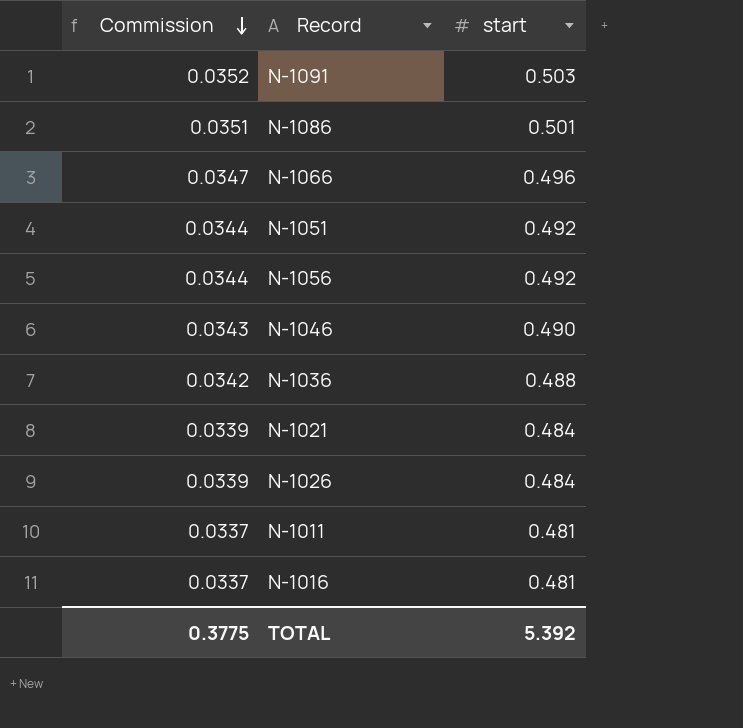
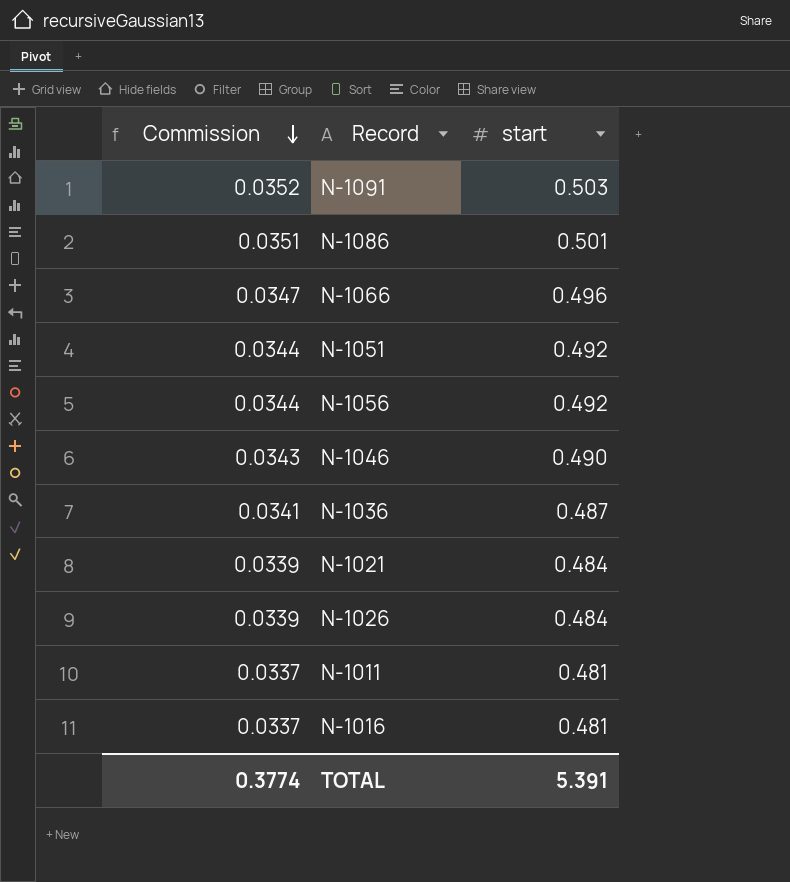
N-1036 | Commission: 0.0342 -> 0.0341
N-1036 | start: 0.488 -> 0.487
TOTAL | Commission: 0.3775 -> 0.3774
TOTAL | start: 5.392 -> 5.391

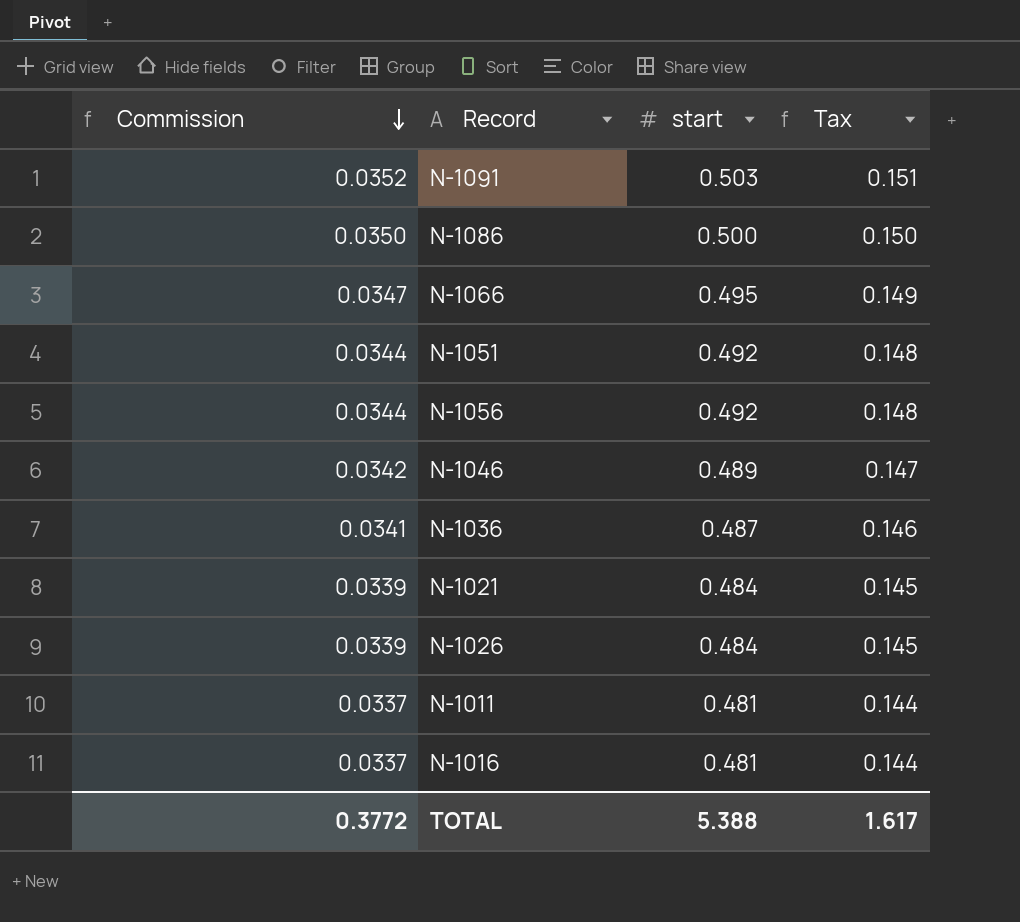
column Tax | formula: none -> [start] * 0.3
N-1086 | Commission: 0.0351 -> 0.0350
N-1086 | start: 0.501 -> 0.500
N-1066 | start: 0.496 -> 0.495
N-1046 | Commission: 0.0343 -> 0.0342
N-1046 | start: 0.490 -> 0.489
TOTAL | Commission: 0.3774 -> 0.3772
TOTAL | start: 5.391 -> 5.388

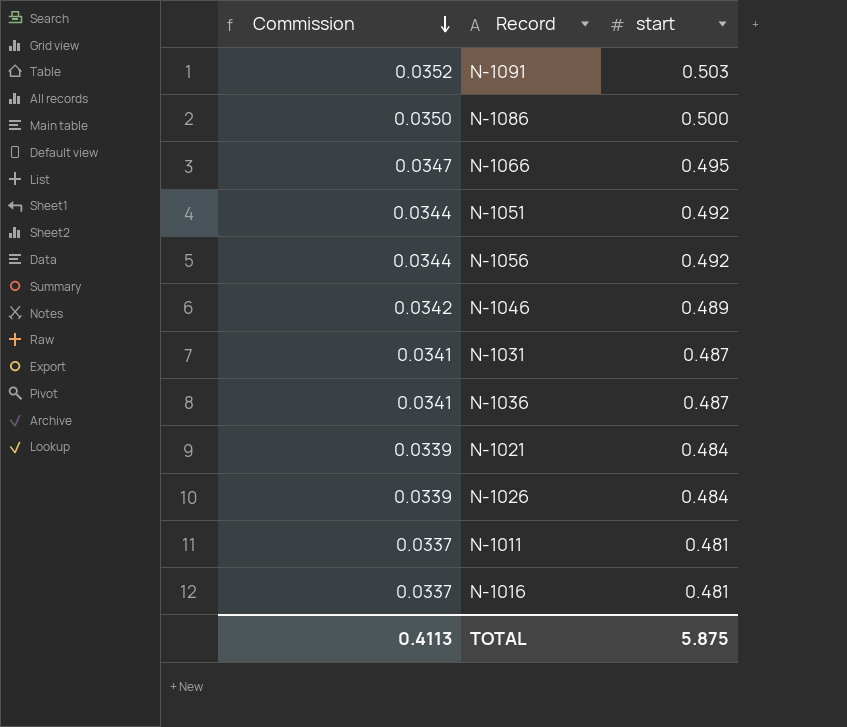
column Tax | formula: [start] * 0.3 -> none
row N-1031: none -> 0.0341 | 0.487
TOTAL | Commission: 0.3772 -> 0.4113
TOTAL | start: 5.388 -> 5.875

